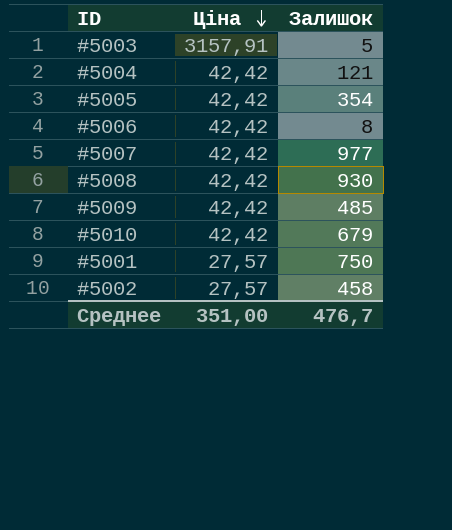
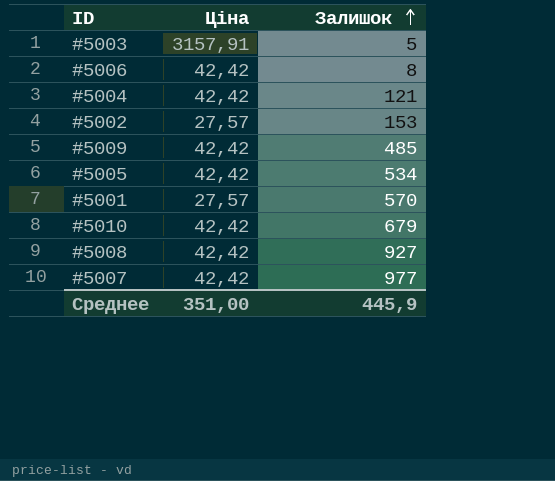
row order: Ціна descending -> Залишок ascending
#5002 | Залишок: 458 -> 153
#5005 | Залишок: 354 -> 534
#5001 | Залишок: 750 -> 570
#5008 | Залишок: 930 -> 927
Среднее | Залишок: 476,7 -> 445,9

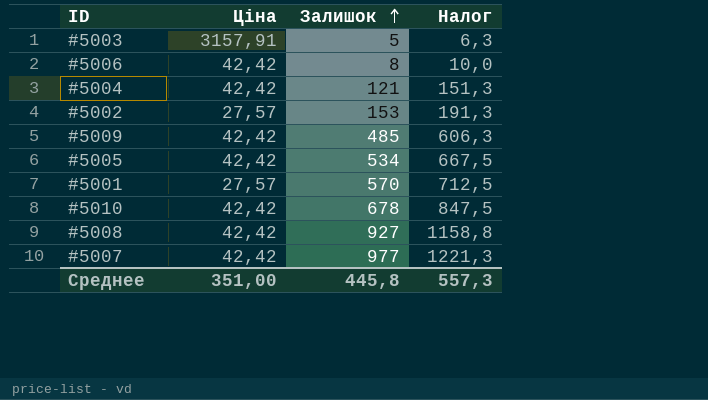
column Налог | formula: none -> [Залишок] * 1,25
#5010 | Залишок: 679 -> 678
Среднее | Залишок: 445,9 -> 445,8

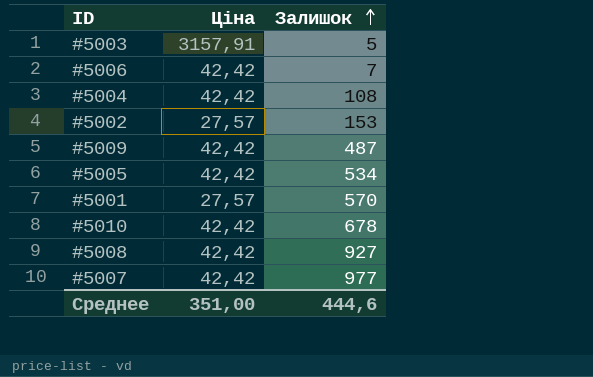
column Налог | formula: [Залишок] * 1,25 -> none
#5006 | Залишок: 8 -> 7
#5004 | Залишок: 121 -> 108
#5009 | Залишок: 485 -> 487
Среднее | Залишок: 445,8 -> 444,6

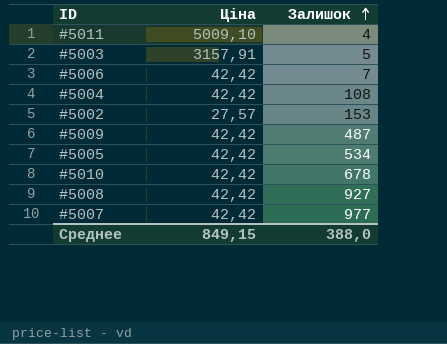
row #5001: 27,57 | 570 -> none
row #5011: none -> 5009,10 | 4
Среднее | Ціна: 351,00 -> 849,15
Среднее | Залишок: 444,6 -> 388,0

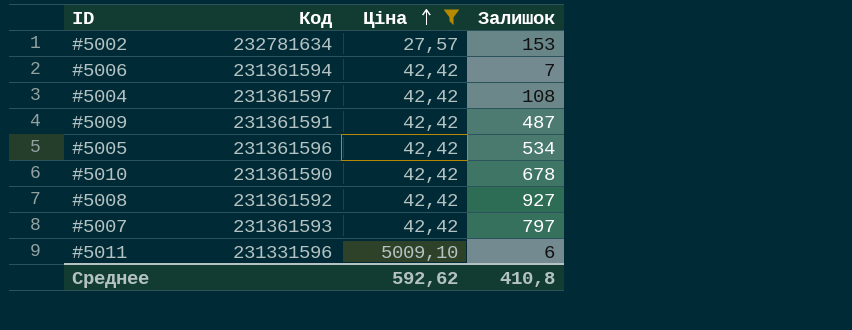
filter: none -> Ціна != 3157,91
row order: Залишок ascending -> Ціна ascending
column Код | position: none -> 2
#5007 | Залишок: 977 -> 797
#5011 | Залишок: 4 -> 6
Среднее | Ціна: 849,15 -> 592,62
Среднее | Залишок: 388,0 -> 410,8

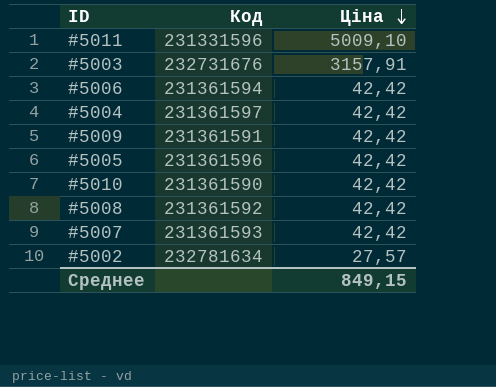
filter: Ціна != 3157,91 -> none
row order: Ціна ascending -> Ціна descending
column Залишок | position: 4 -> none
Среднее | Ціна: 592,62 -> 849,15

